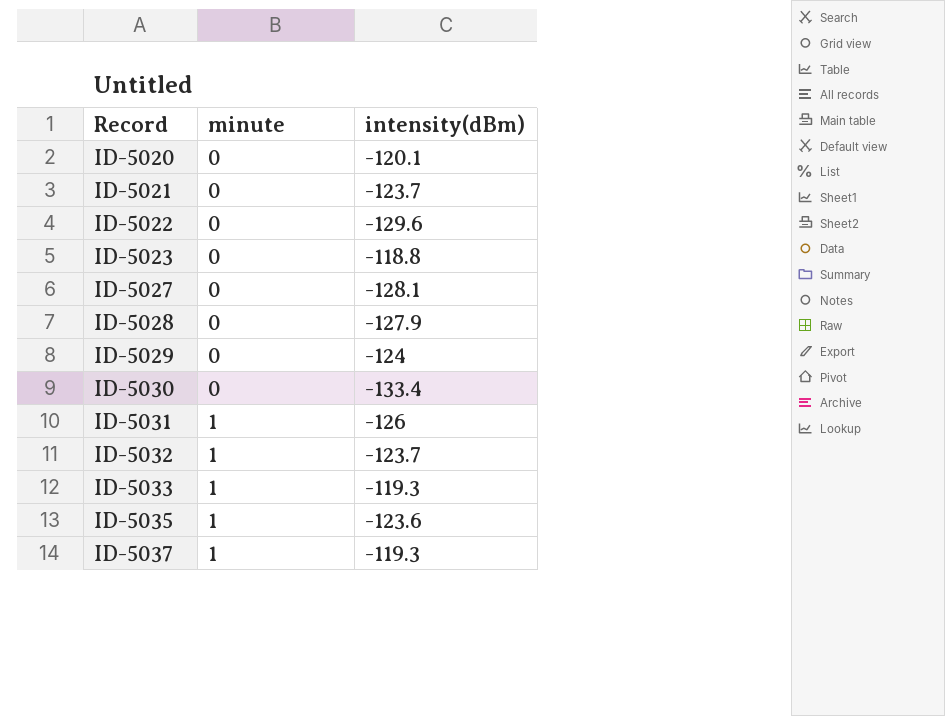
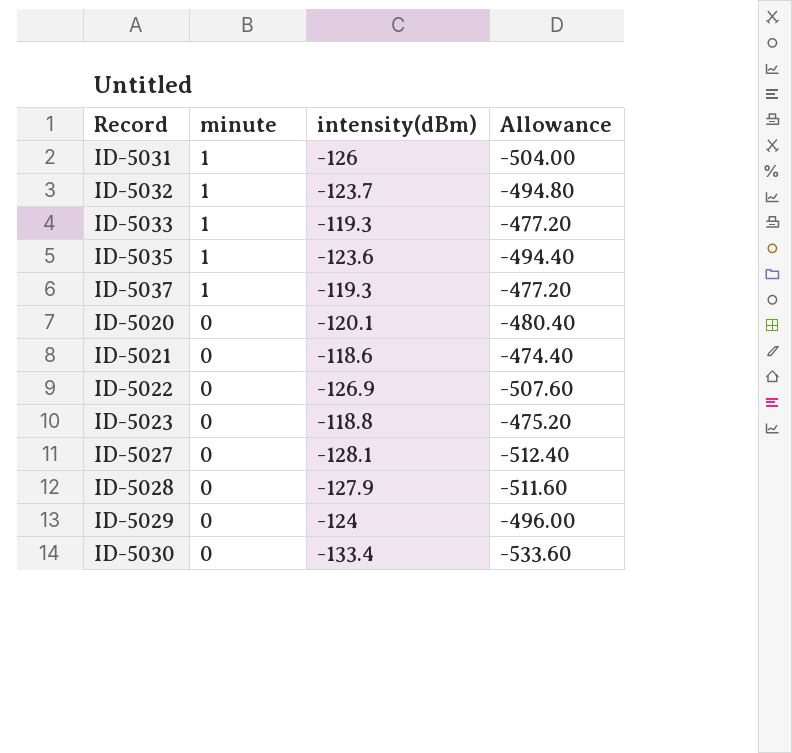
row order: Record ascending -> minute descending
column Allowance | formula: none -> [intensity(dBm)] * 4
ID-5021 | intensity(dBm): -123.7 -> -118.6
ID-5022 | intensity(dBm): -129.6 -> -126.9

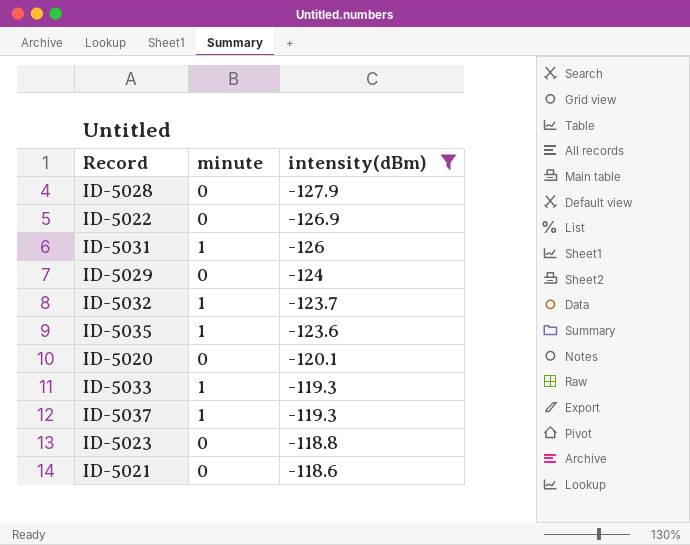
filter: none -> intensity(dBm) >= -127.9
row order: minute descending -> intensity(dBm) ascending
column Allowance | formula: [intensity(dBm)] * 4 -> none

